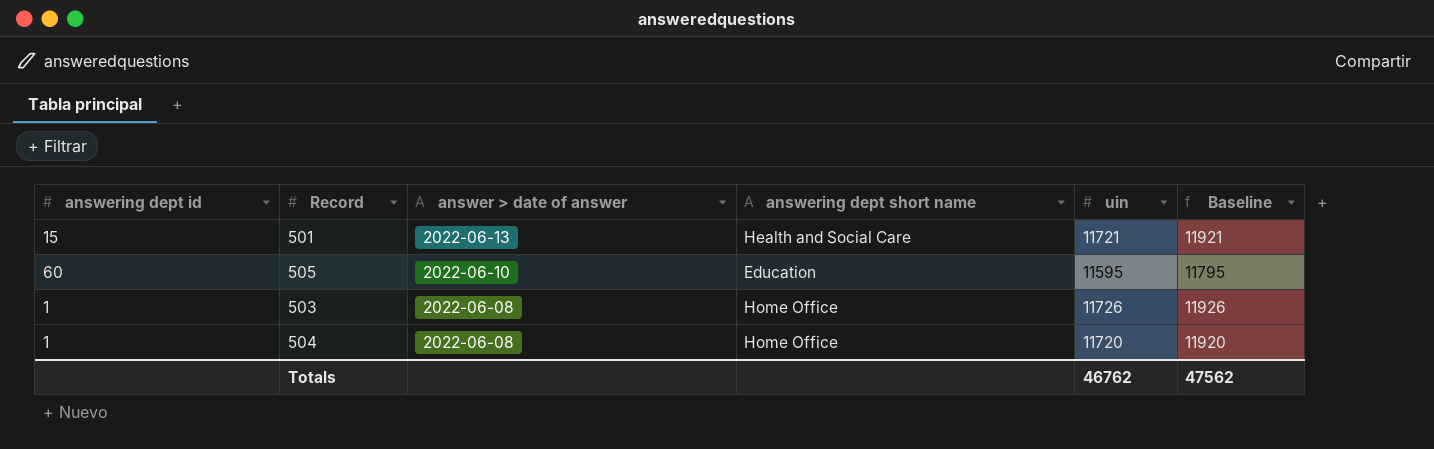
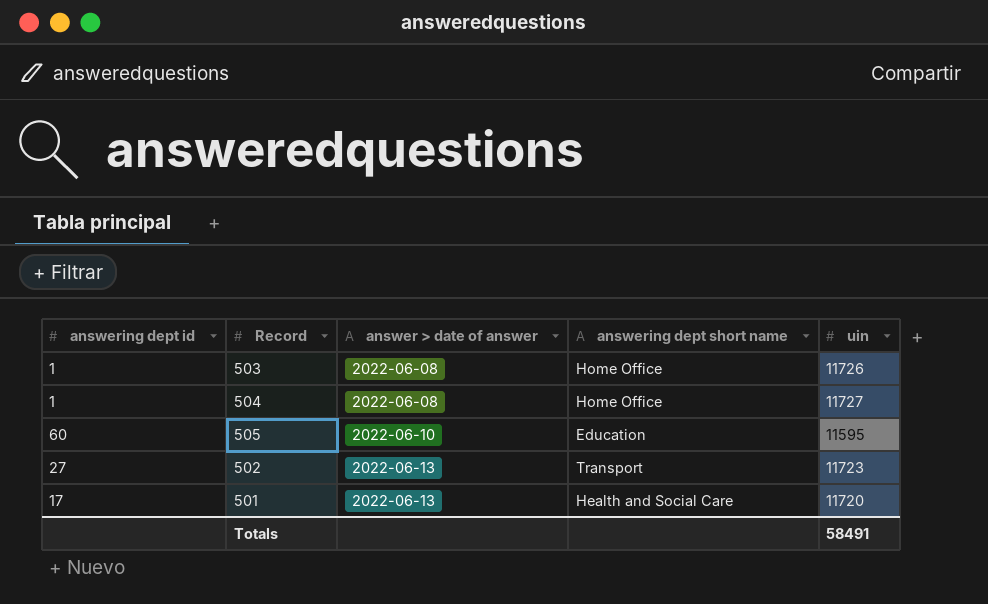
row order: answer > date of answer descending -> answer > date of answer ascending
column Baseline | formula: [uin] + 200 -> none
504 | uin: 11720 -> 11727
row 502: none -> 27 | 2022-06-13 | Transport | 11723
501 | answering dept id: 15 -> 17
501 | uin: 11721 -> 11720
Totals | uin: 46762 -> 58491

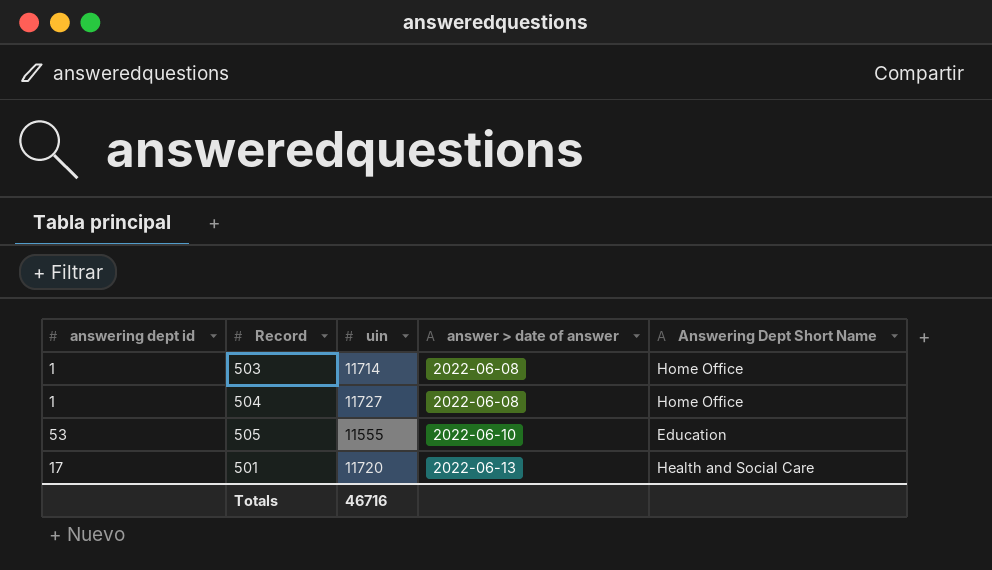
column uin | position: 5 -> 3
column name: answering dept short name -> Answering Dept Short Name
row 502: 27 | 2022-06-13 | Transport | 11723 -> none
503 | uin: 11726 -> 11714
505 | answering dept id: 60 -> 53
505 | uin: 11595 -> 11555
Totals | uin: 58491 -> 46716

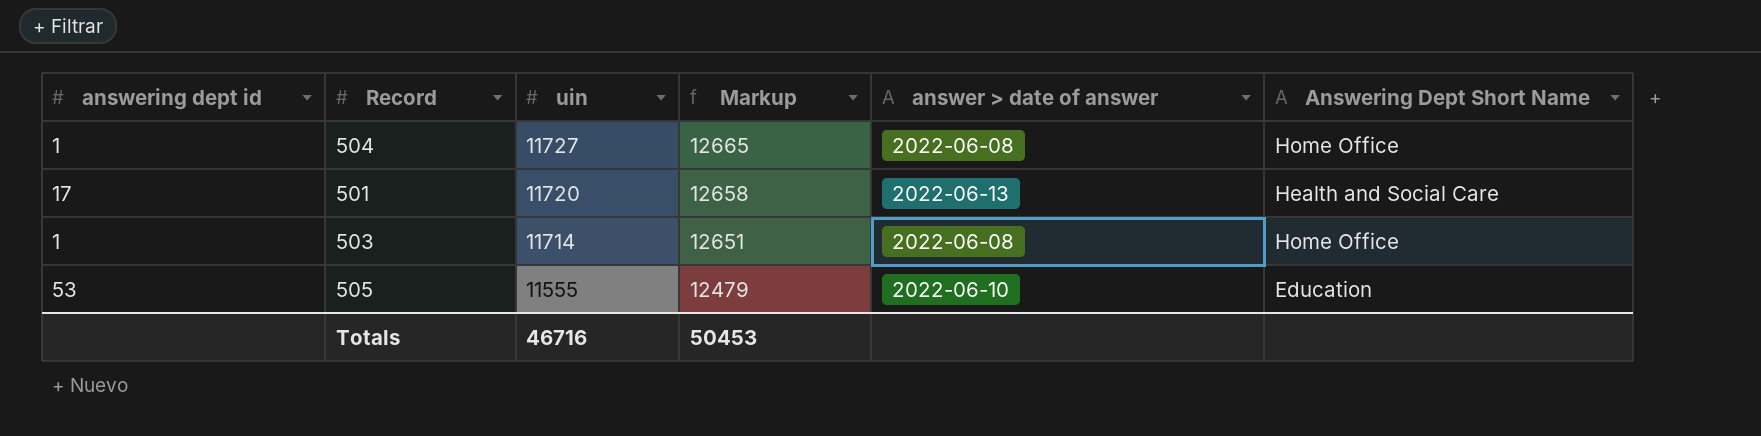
row order: answer > date of answer ascending -> uin descending
column Markup | formula: none -> [uin] * 1.08

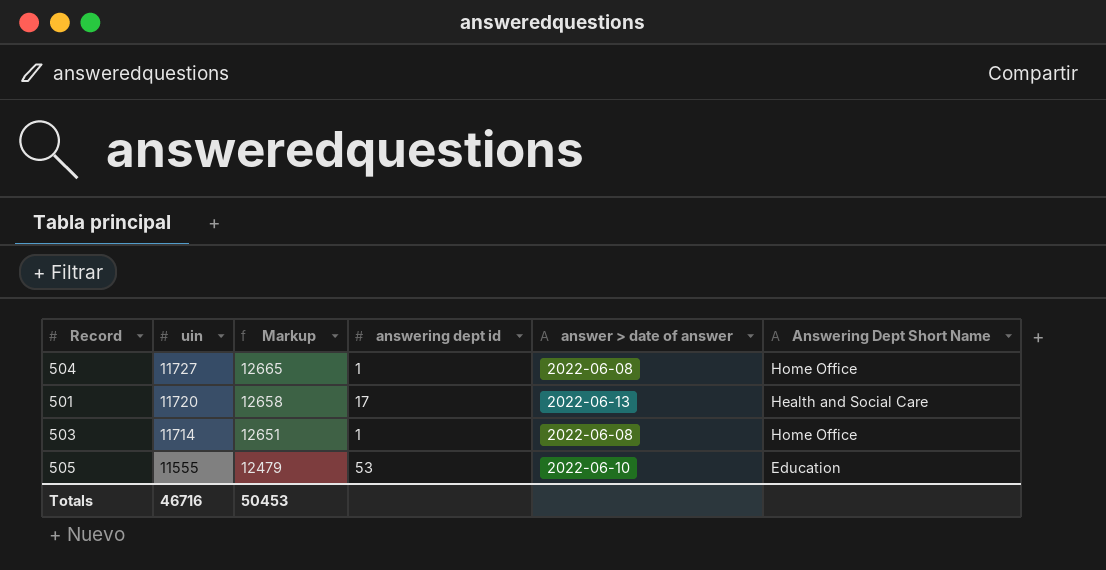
column answering dept id | position: 1 -> 4

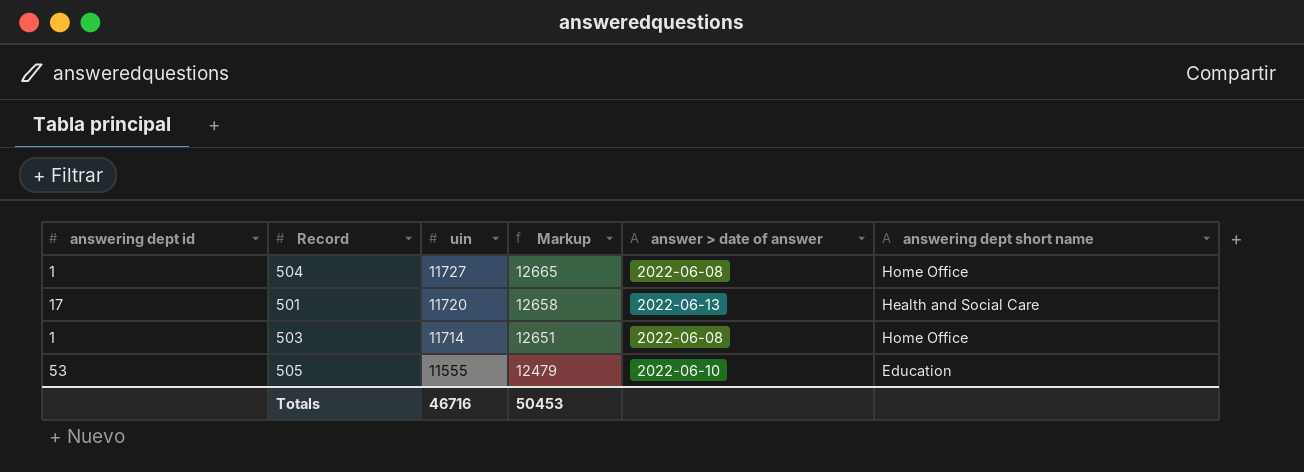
column answering dept id | position: 4 -> 1
column name: Answering Dept Short Name -> answering dept short name

